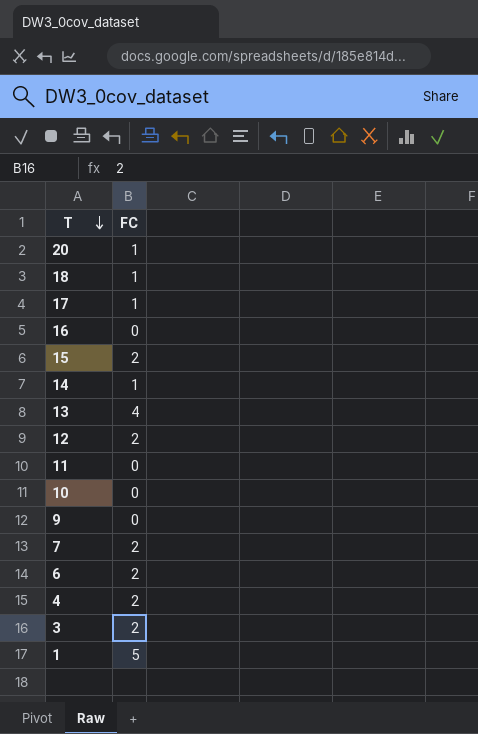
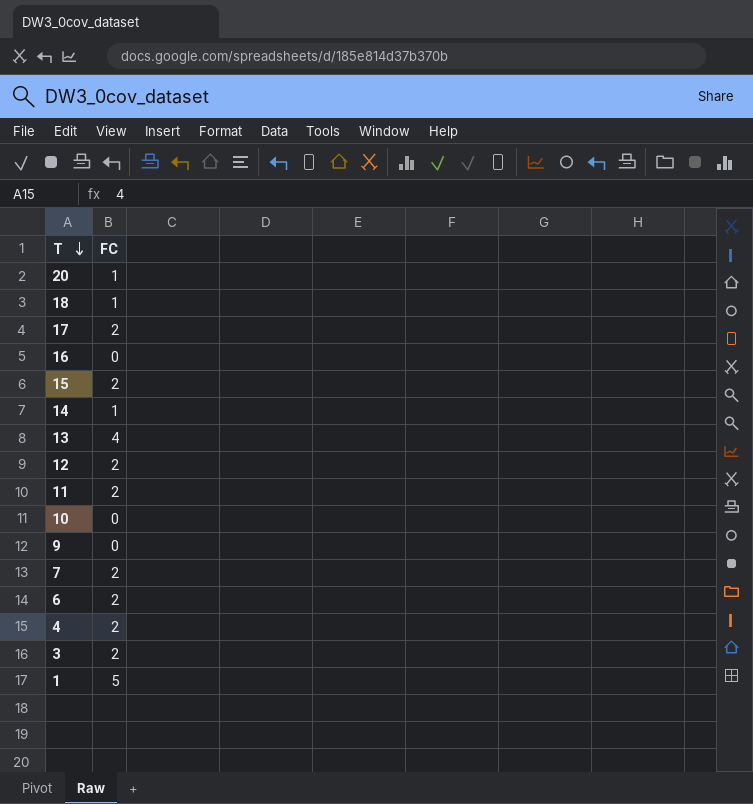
17 | FC: 1 -> 2
11 | FC: 0 -> 2

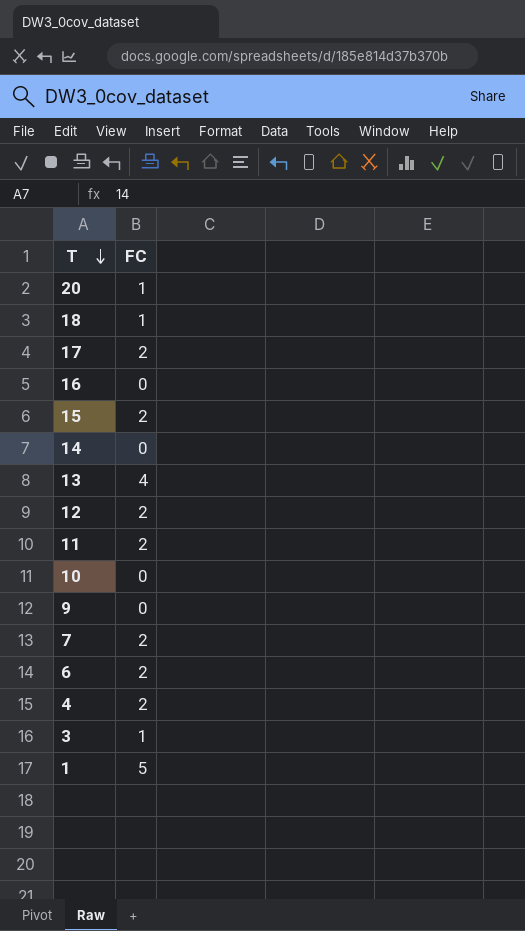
14 | FC: 1 -> 0
3 | FC: 2 -> 1

